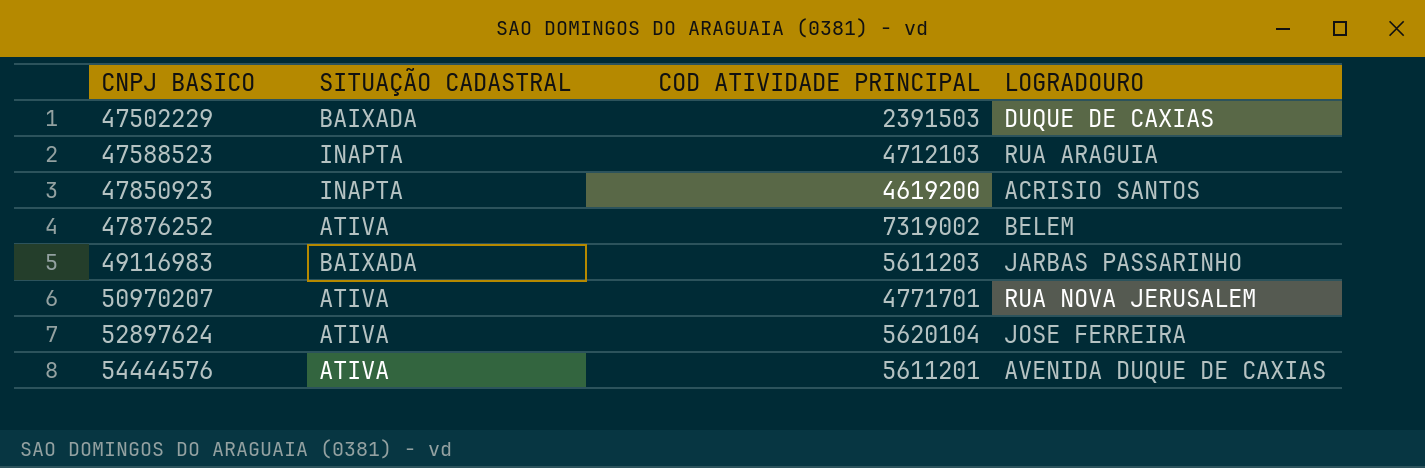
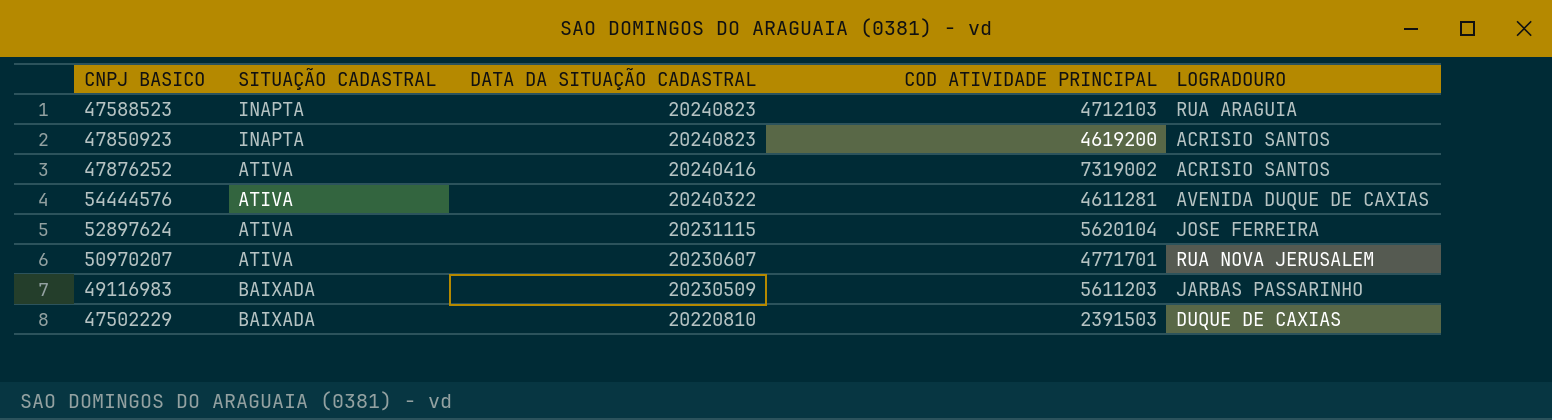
row order: CNPJ BASICO ascending -> DATA DA SITUAÇÃO CADASTRAL descending
column DATA DA SITUAÇÃO CADASTRAL | position: none -> 3
47876252 | LOGRADOURO: BELEM -> ACRISIO SANTOS
54444576 | COD ATIVIDADE PRINCIPAL: 5611201 -> 4611281

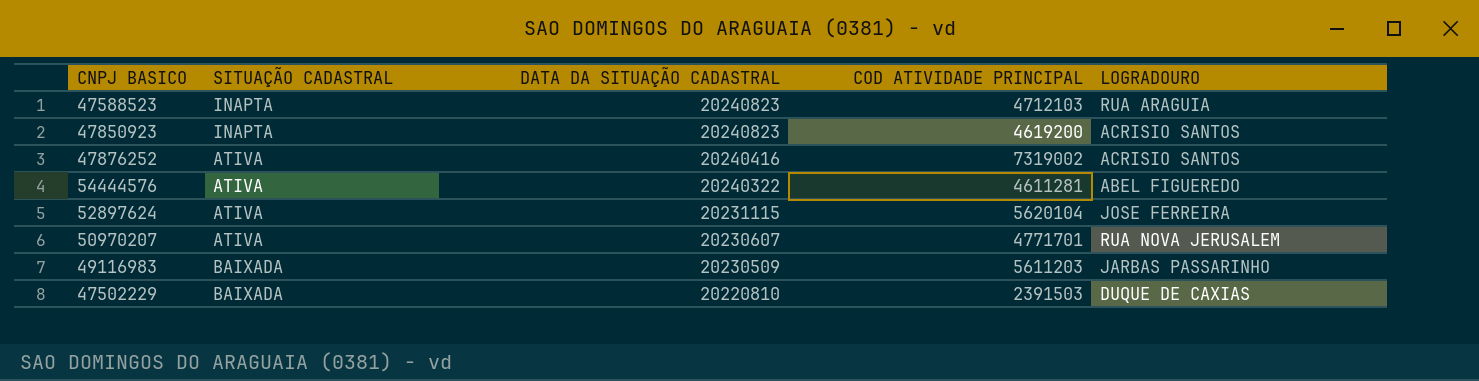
54444576 | LOGRADOURO: AVENIDA DUQUE DE CAXIAS -> ABEL FIGUEREDO

